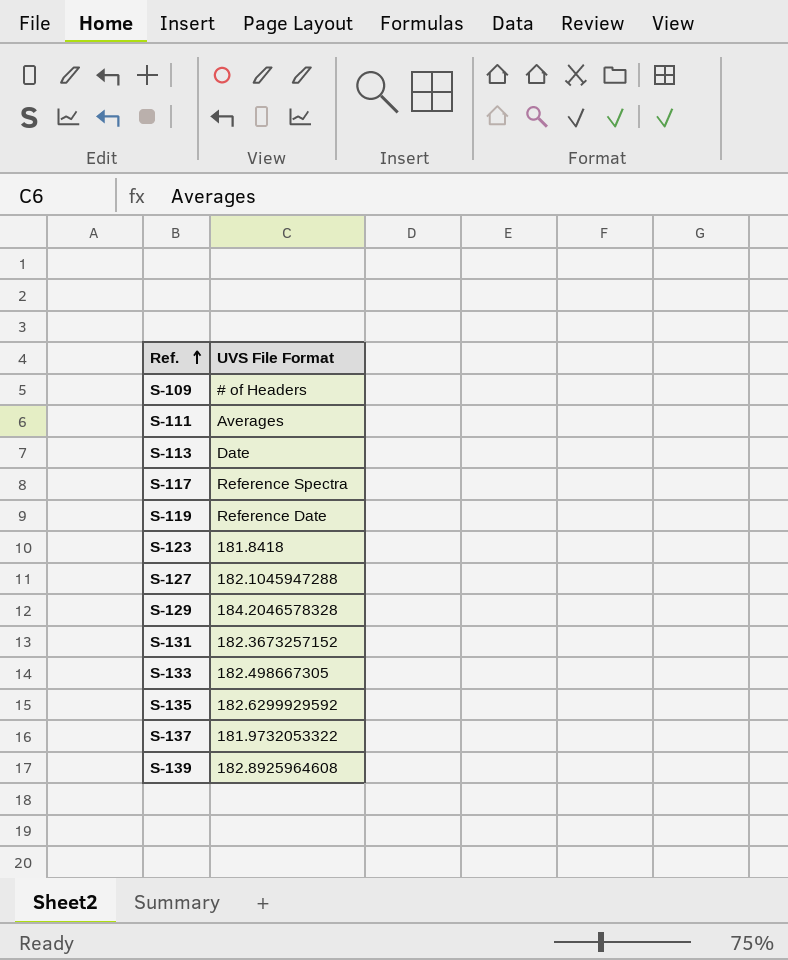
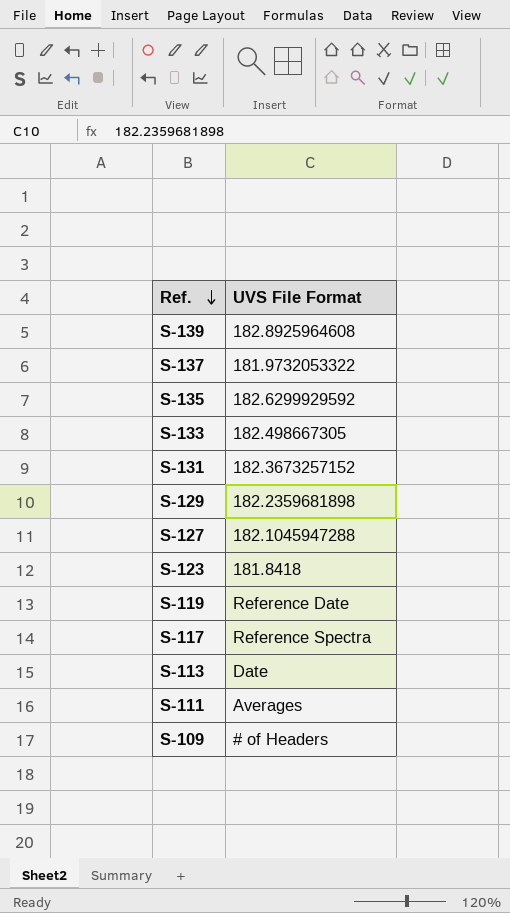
row order: Ref. ascending -> Ref. descending
S-129 | UVS File Format: 184.2046578328 -> 182.2359681898

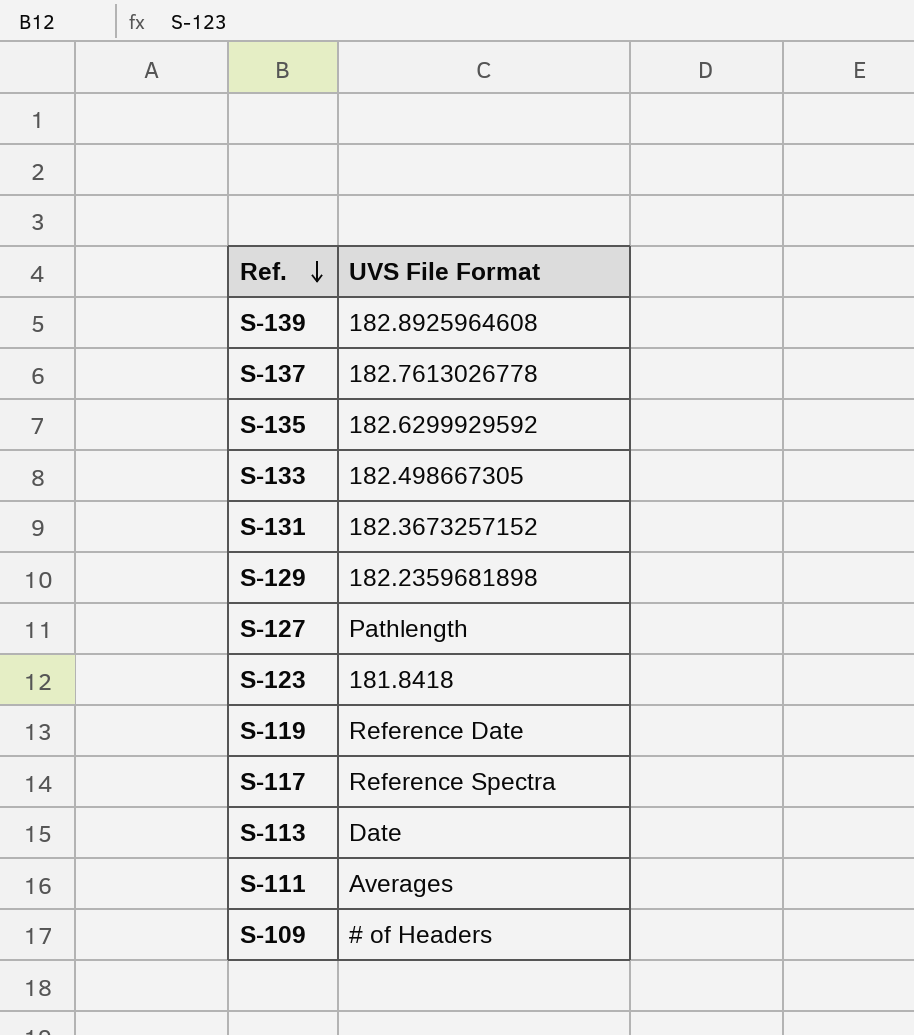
S-137 | UVS File Format: 181.9732053322 -> 182.7613026778
S-127 | UVS File Format: 182.1045947288 -> Pathlength

